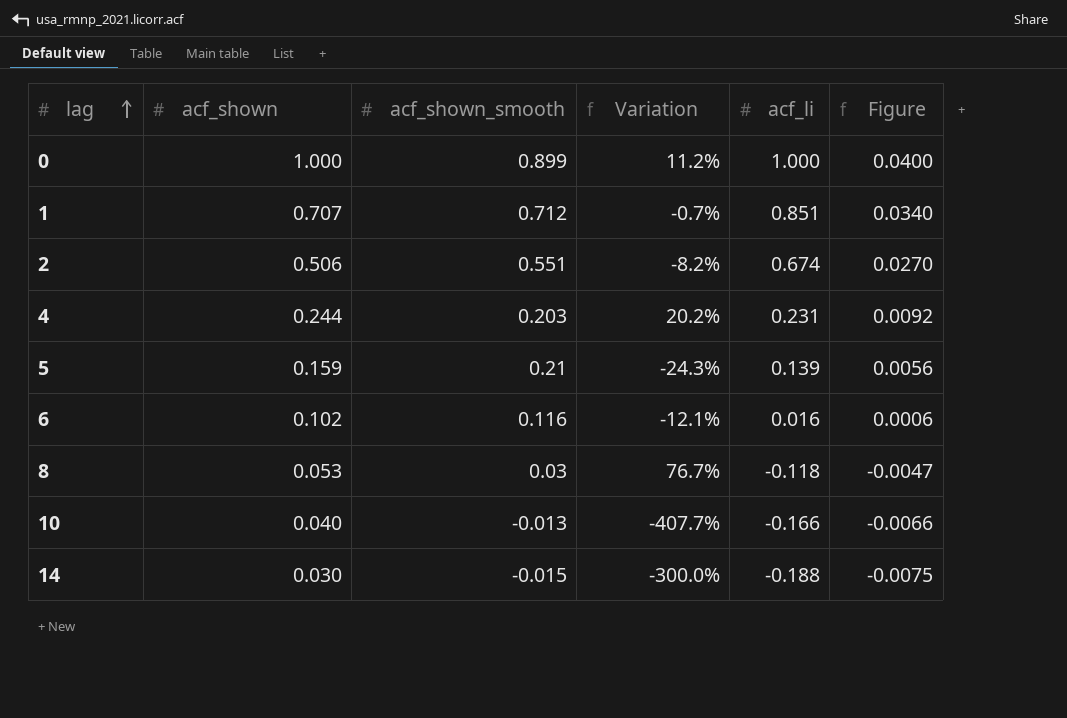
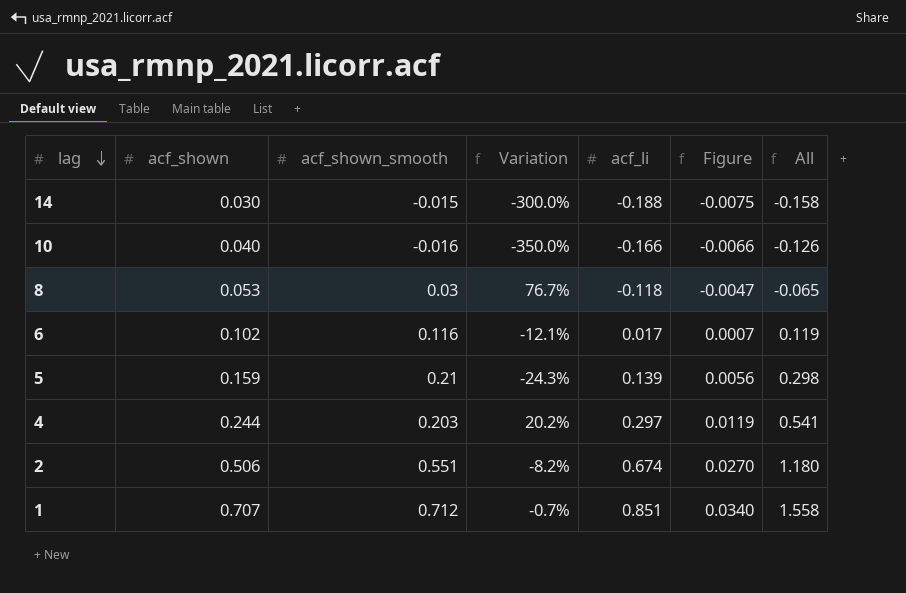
row order: lag ascending -> lag descending
column All | formula: none -> [acf_shown] + [acf_li]
row 0: 1.000 | 0.899 | 11.2% | 1.000 | 0.0400 -> none
10 | acf_shown_smooth: -0.013 -> -0.016
10 | Variation: -407.7% -> -350.0%
6 | acf_li: 0.016 -> 0.017
6 | Figure: 0.0006 -> 0.0007
4 | acf_li: 0.231 -> 0.297
4 | Figure: 0.0092 -> 0.0119

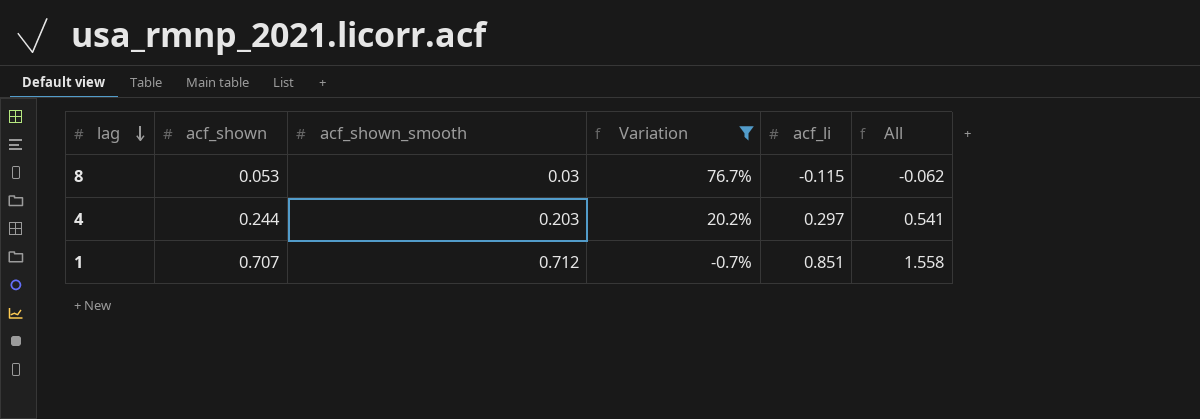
filter: none -> Variation >= -0.7%
column Figure | formula: [acf_li] * 0.04 -> none
8 | acf_li: -0.118 -> -0.115
8 | All: -0.065 -> -0.062

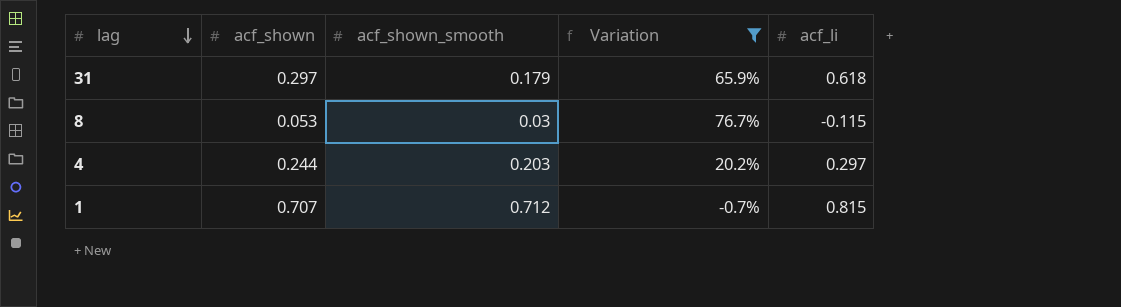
column All | formula: [acf_shown] + [acf_li] -> none
row 31: none -> 0.297 | 0.179 | 65.9% | 0.618
1 | acf_li: 0.851 -> 0.815

